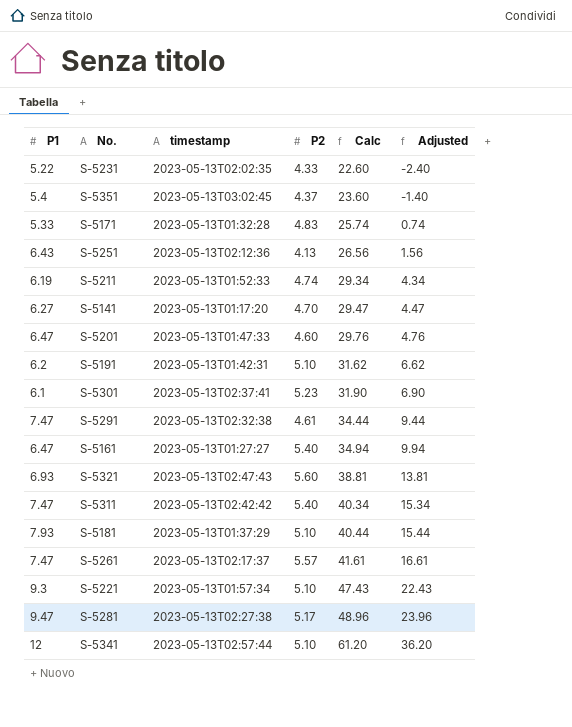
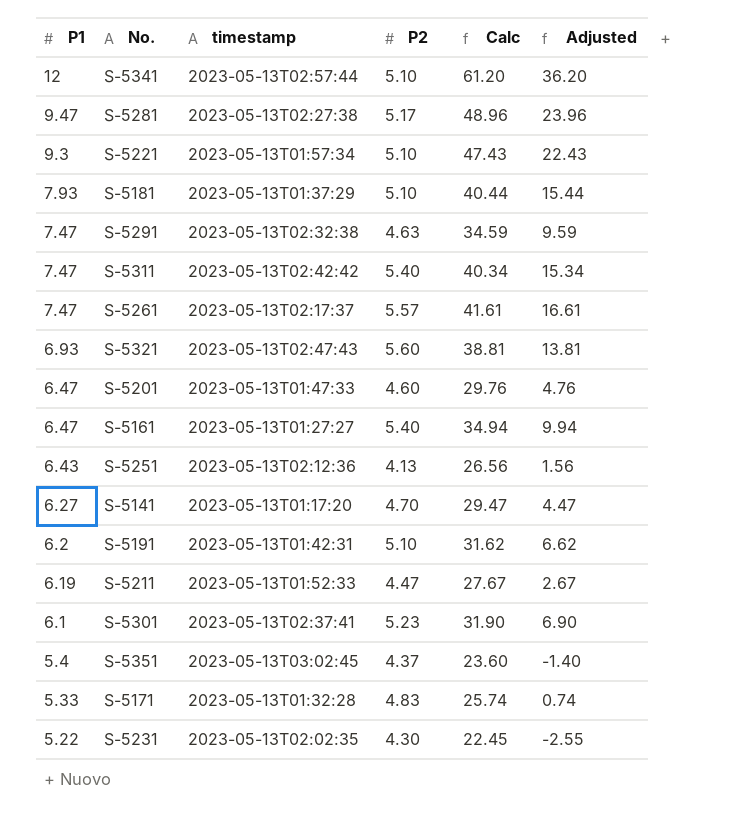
row order: Calc ascending -> P1 descending
S-5291 | P2: 4.61 -> 4.63
S-5291 | Calc: 34.44 -> 34.59
S-5291 | Adjusted: 9.44 -> 9.59
S-5211 | P2: 4.74 -> 4.47
S-5211 | Calc: 29.34 -> 27.67
S-5211 | Adjusted: 4.34 -> 2.67
S-5231 | P2: 4.33 -> 4.30
S-5231 | Calc: 22.60 -> 22.45
S-5231 | Adjusted: -2.40 -> -2.55

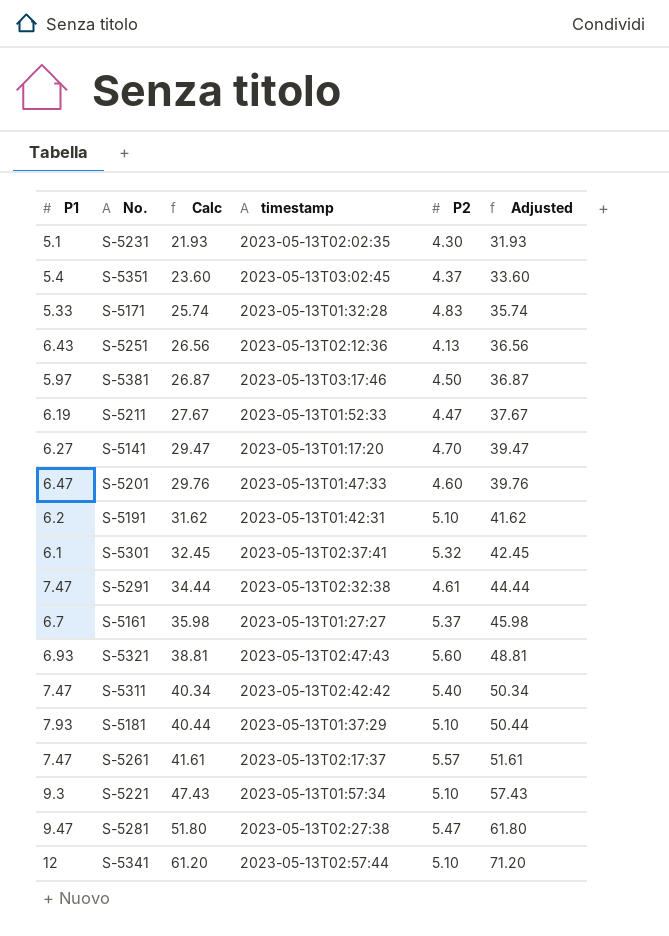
row order: P1 descending -> Calc ascending
column Calc | position: 5 -> 3
column Adjusted | formula: [Calc] - 25 -> [Calc] + 10
S-5231 | P1: 5.22 -> 5.1
S-5231 | Calc: 22.45 -> 21.93
row S-5381: none -> 5.97 | 26.87 | 2023-05-13T03:17:46 | 4.50 | 36.87
S-5301 | Calc: 31.90 -> 32.45
S-5301 | P2: 5.23 -> 5.32
S-5291 | Calc: 34.59 -> 34.44
S-5291 | P2: 4.63 -> 4.61
S-5161 | P1: 6.47 -> 6.7
S-5161 | Calc: 34.94 -> 35.98
S-5161 | P2: 5.40 -> 5.37
S-5281 | Calc: 48.96 -> 51.80
S-5281 | P2: 5.17 -> 5.47

